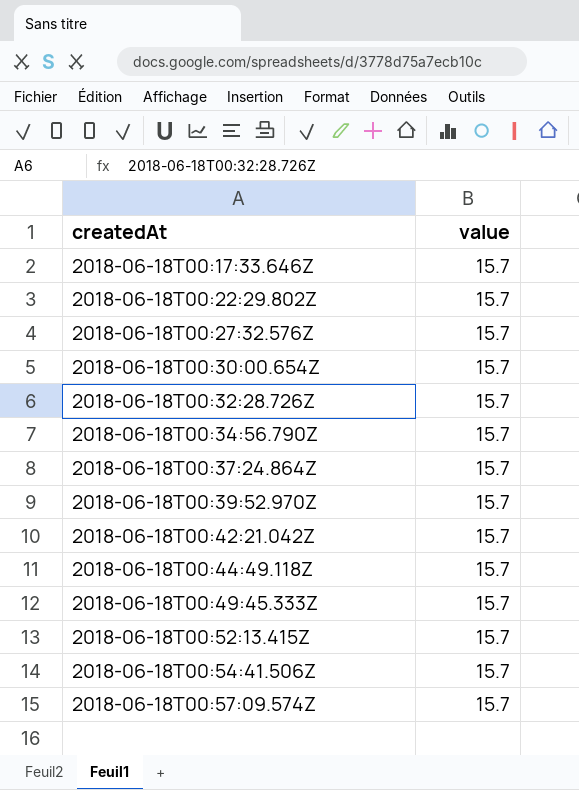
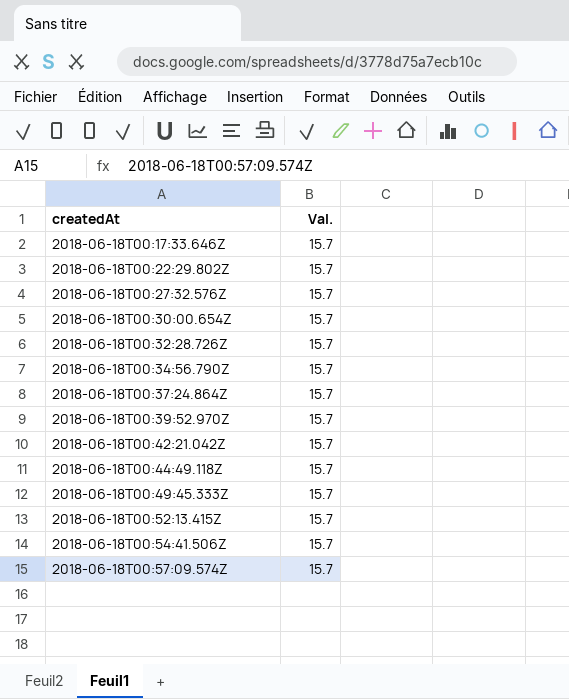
column name: value -> Val.

